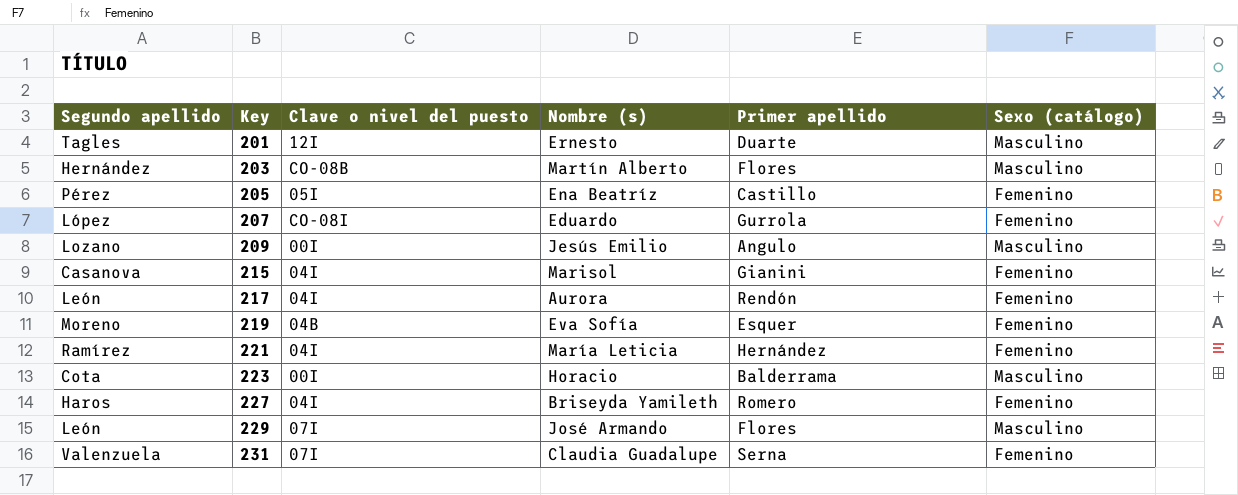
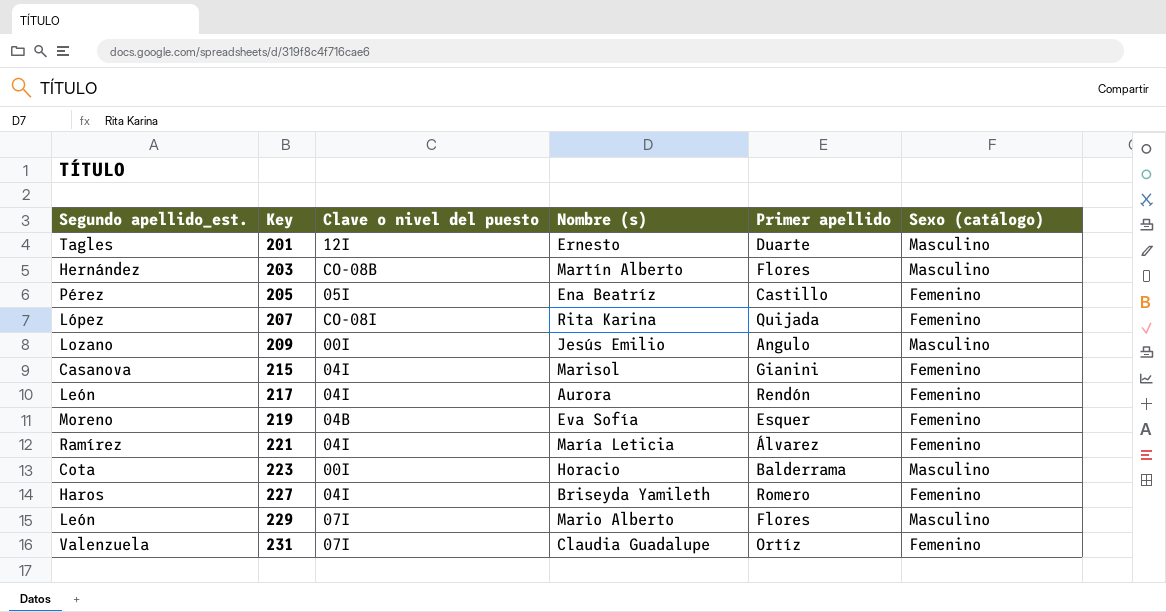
column name: Segundo apellido -> Segundo apellido_est.
207 | Nombre (s): Eduardo -> Rita Karina
207 | Primer apellido: Gurrola -> Quijada
221 | Primer apellido: Hernández -> Álvarez
229 | Nombre (s): José Armando -> Mario Alberto
231 | Primer apellido: Serna -> Ortíz

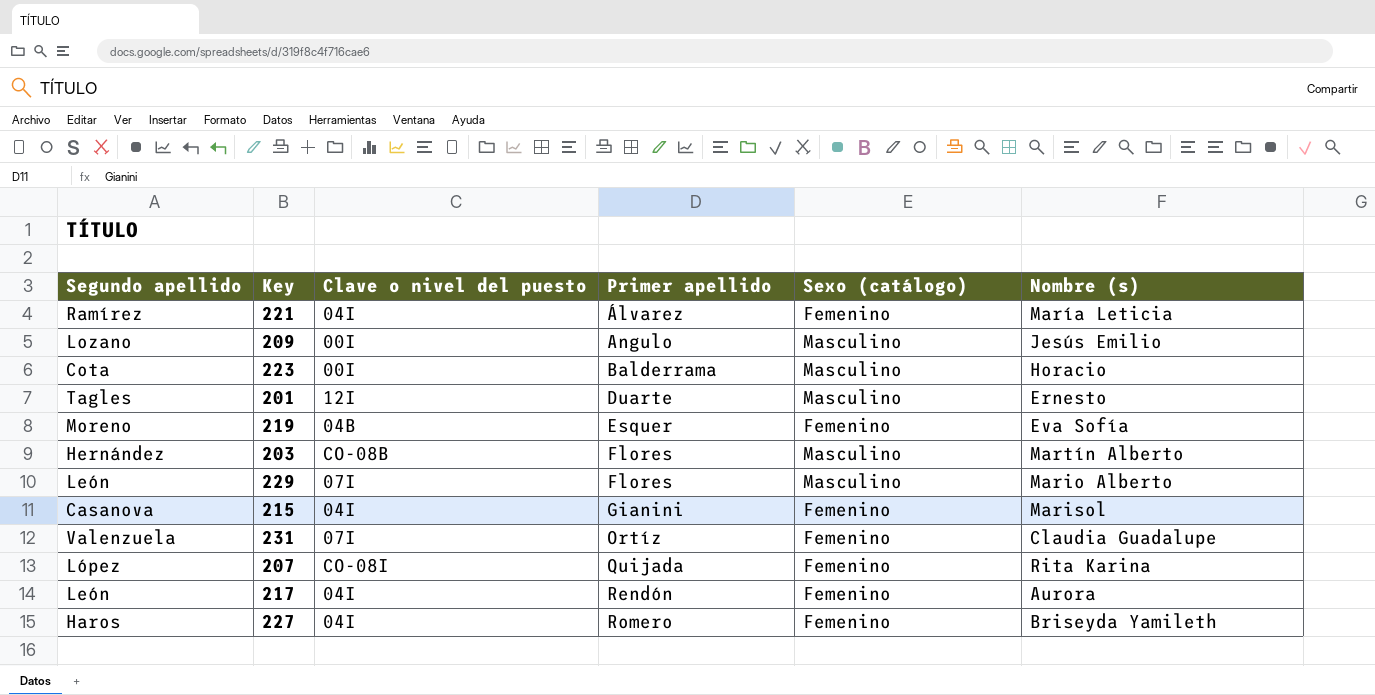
row order: Key ascending -> Primer apellido ascending
column name: Segundo apellido_est. -> Segundo apellido
column Nombre (s) | position: 4 -> 6
row 205: Pérez | 05I | Ena Beatríz | Castillo | Femenino -> none

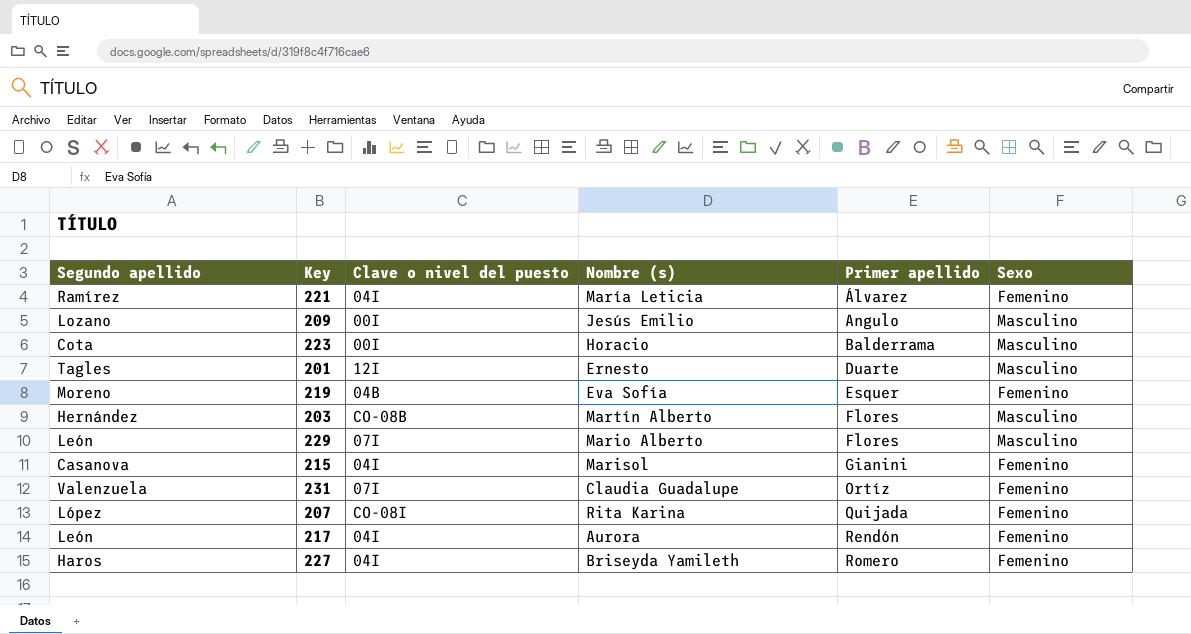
column Nombre (s) | position: 6 -> 4
column name: Sexo (catálogo) -> Sexo

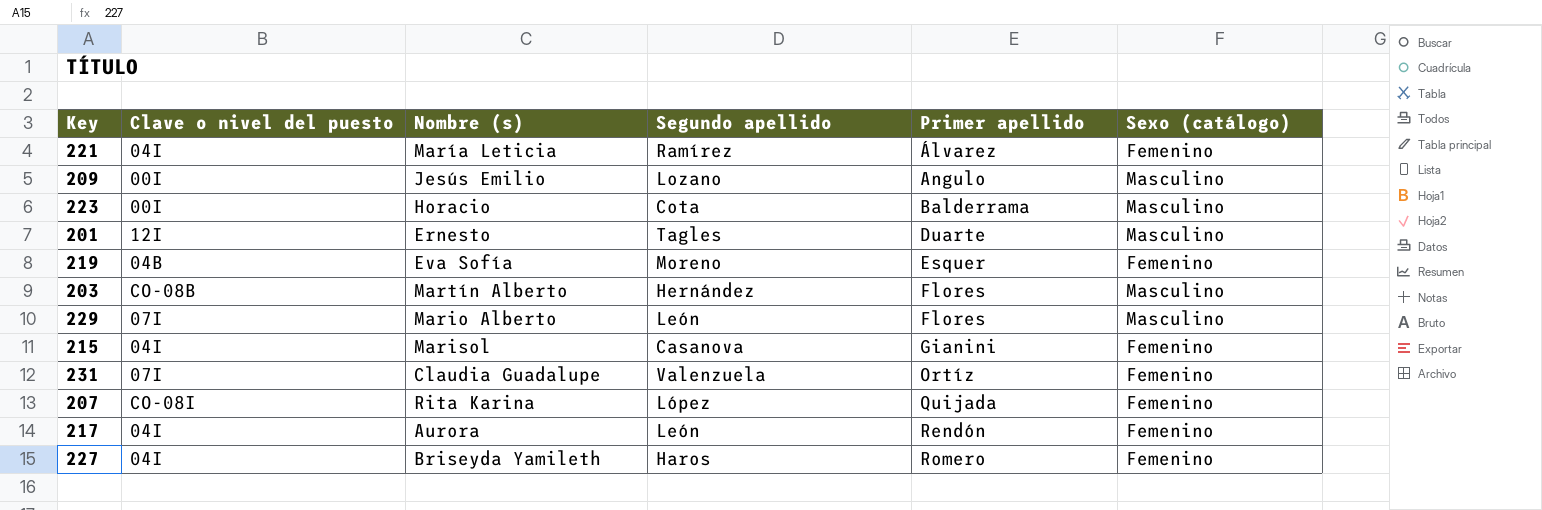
column Segundo apellido | position: 1 -> 4
column name: Sexo -> Sexo (catálogo)

